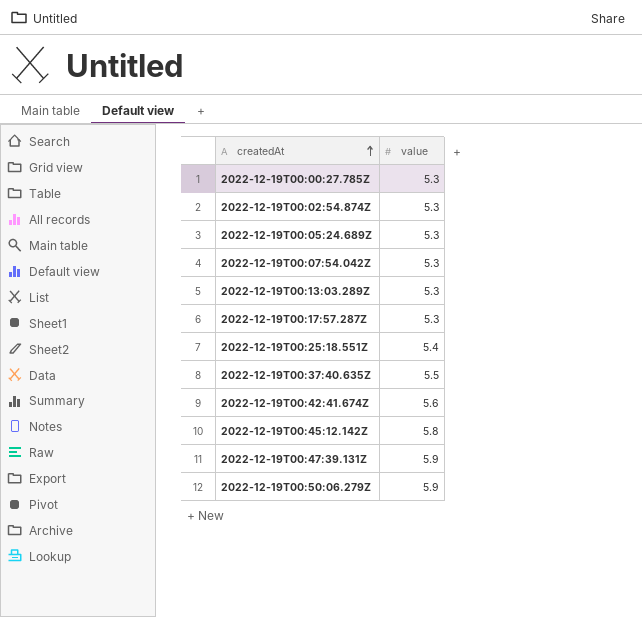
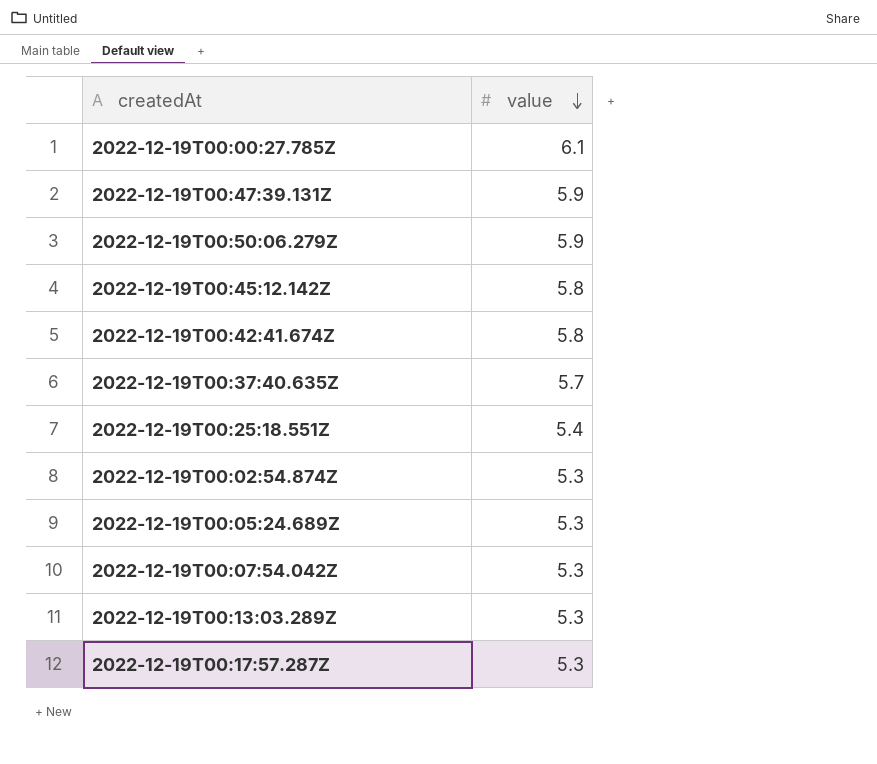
row order: createdAt ascending -> value descending
2022-12-19T00:00:27.785Z | value: 5.3 -> 6.1
2022-12-19T00:42:41.674Z | value: 5.6 -> 5.8
2022-12-19T00:37:40.635Z | value: 5.5 -> 5.7

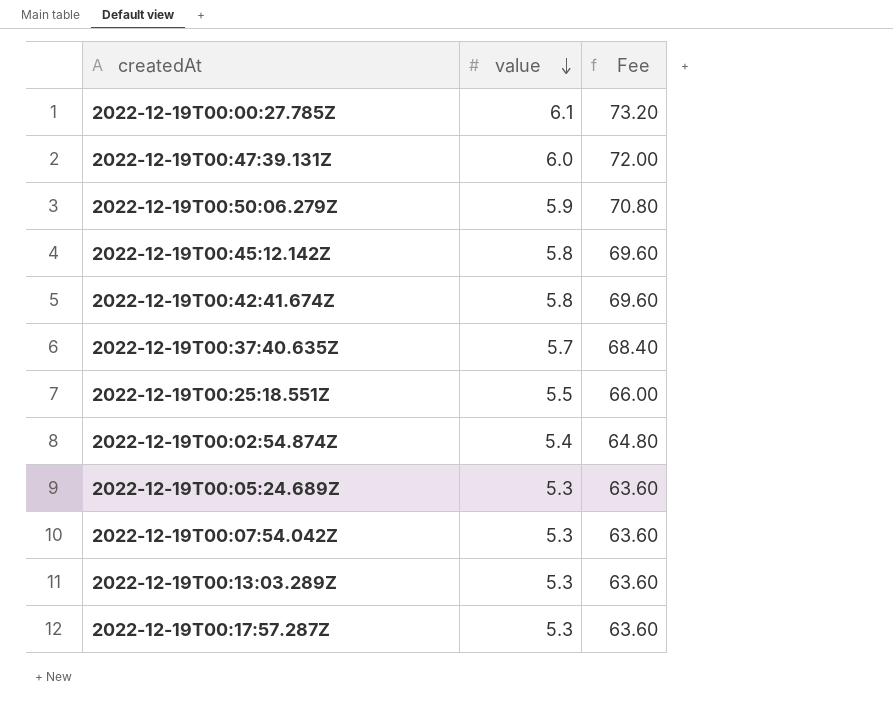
column Fee | formula: none -> [value] * 12
2022-12-19T00:47:39.131Z | value: 5.9 -> 6.0
2022-12-19T00:25:18.551Z | value: 5.4 -> 5.5
2022-12-19T00:02:54.874Z | value: 5.3 -> 5.4

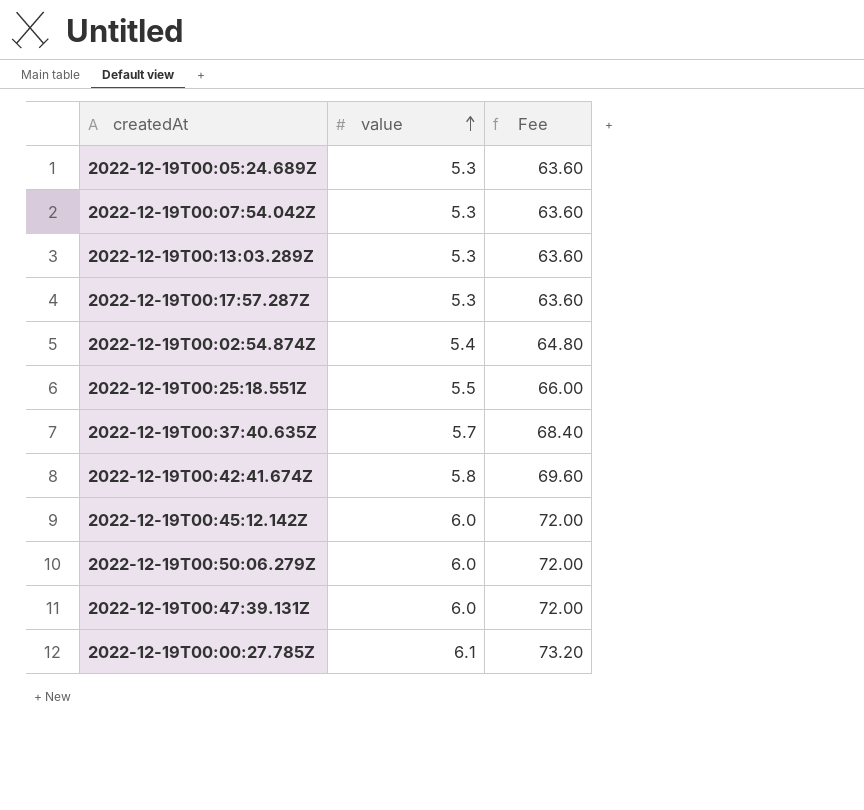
row order: value descending -> value ascending
2022-12-19T00:45:12.142Z | value: 5.8 -> 6.0
2022-12-19T00:45:12.142Z | Fee: 69.60 -> 72.00
2022-12-19T00:50:06.279Z | value: 5.9 -> 6.0
2022-12-19T00:50:06.279Z | Fee: 70.80 -> 72.00

